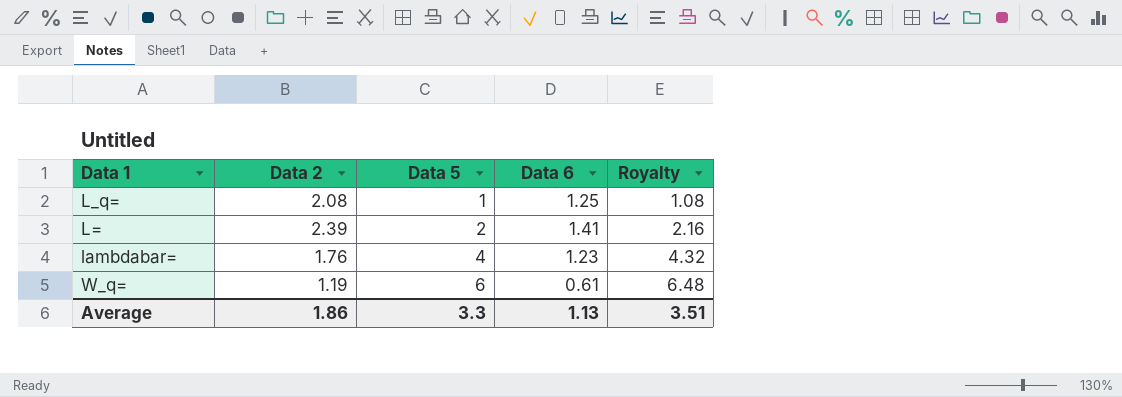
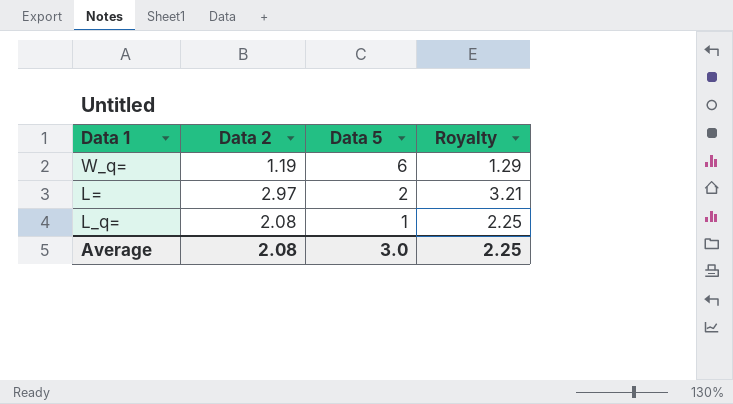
row order: Data 5 ascending -> Data 5 descending
column Data 6 | position: 4 -> none
column Royalty | formula: [Data 5] * 1.08 -> [Data 2] * 1.08
row lambdabar=: 1.76 | 4 | 1.23 | 4.32 -> none
L= | Data 2: 2.39 -> 2.97
Average | Data 2: 1.86 -> 2.08
Average | Data 5: 3.3 -> 3.0
Average | Royalty: 3.51 -> 2.25

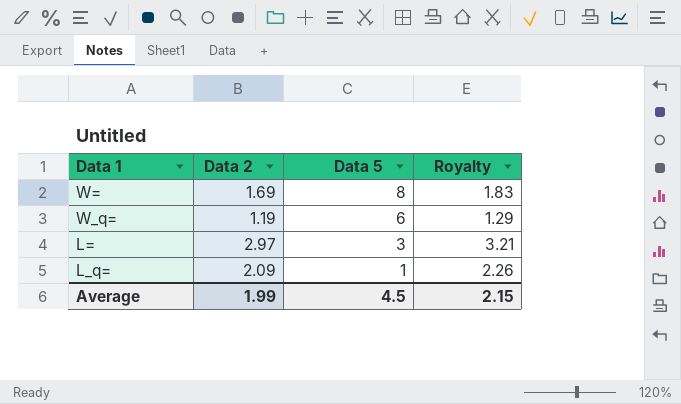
row W=: none -> 1.69 | 8 | 1.83
L= | Data 5: 2 -> 3
L_q= | Data 2: 2.08 -> 2.09
L_q= | Royalty: 2.25 -> 2.26
Average | Data 2: 2.08 -> 1.99
Average | Data 5: 3.0 -> 4.5
Average | Royalty: 2.25 -> 2.15

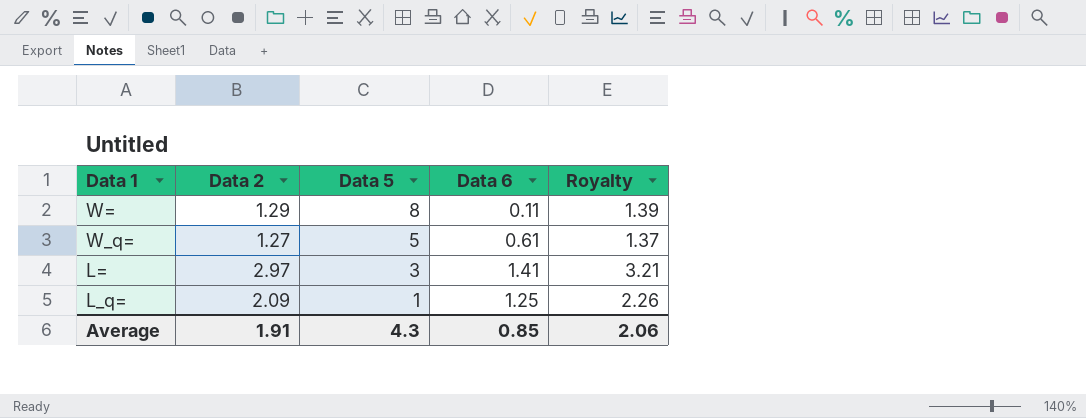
column Data 6 | position: none -> 4
W= | Data 2: 1.69 -> 1.29
W= | Royalty: 1.83 -> 1.39
W_q= | Data 2: 1.19 -> 1.27
W_q= | Data 5: 6 -> 5
W_q= | Royalty: 1.29 -> 1.37
Average | Data 2: 1.99 -> 1.91
Average | Data 5: 4.5 -> 4.3
Average | Royalty: 2.15 -> 2.06

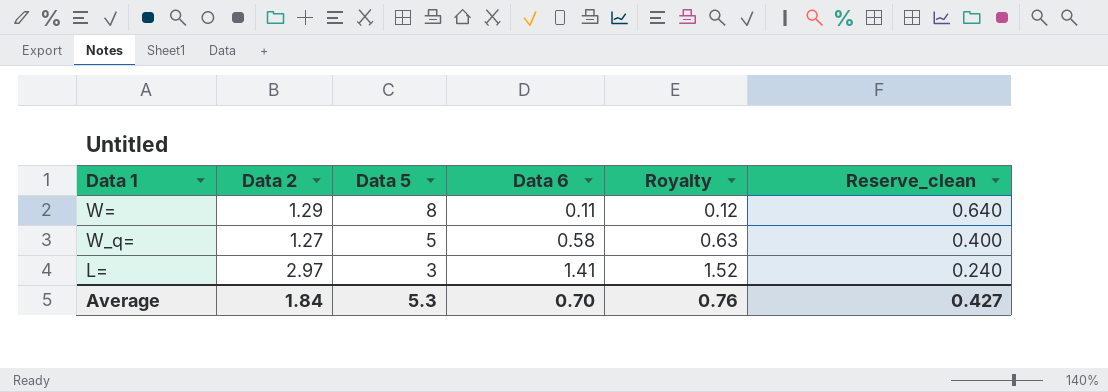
column Royalty | formula: [Data 2] * 1.08 -> [Data 6] * 1.08
column Reserve_clean | formula: none -> [Data 5] * 0.08
row L_q=: 2.09 | 1 | 1.25 | 2.26 -> none
W_q= | Data 6: 0.61 -> 0.58
Average | Data 2: 1.91 -> 1.84
Average | Data 5: 4.3 -> 5.3
Average | Data 6: 0.85 -> 0.70
Average | Royalty: 2.06 -> 0.76

